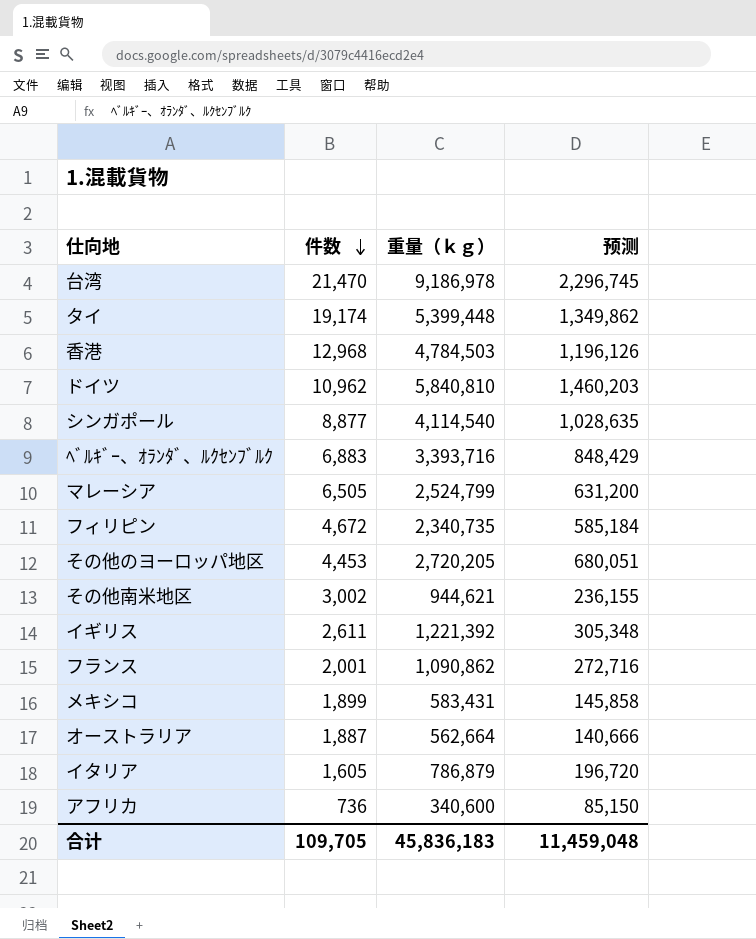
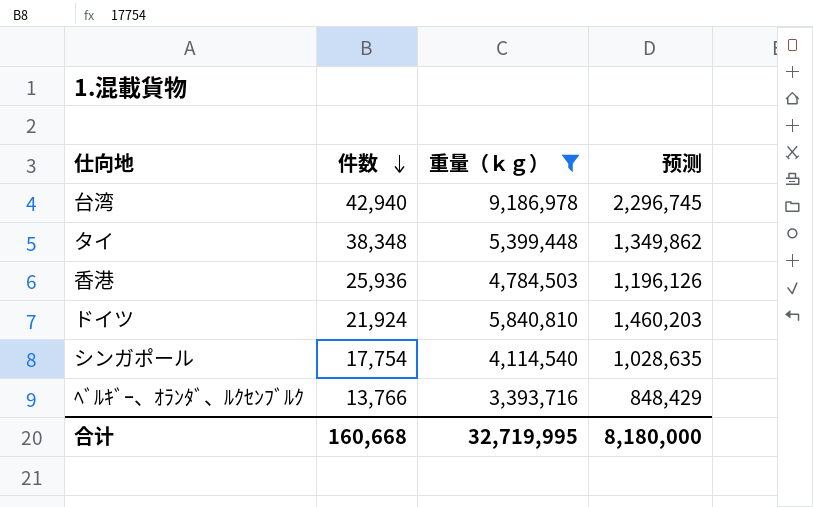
filter: none -> 重量（ｋｇ） >= 3,393,716
台湾 | 件数: 21,470 -> 42,940
タイ | 件数: 19,174 -> 38,348
香港 | 件数: 12,968 -> 25,936
ドイツ | 件数: 10,962 -> 21,924
シンガポール | 件数: 8,877 -> 17,754
ﾍﾞﾙｷﾞｰ、ｵﾗﾝﾀﾞ、ﾙｸｾﾝﾌﾞﾙｸ | 件数: 6,883 -> 13,766
合计 | 件数: 109,705 -> 160,668
合计 | 重量（ｋｇ）: 45,836,183 -> 32,719,995
合计 | 预测: 11,459,048 -> 8,180,000

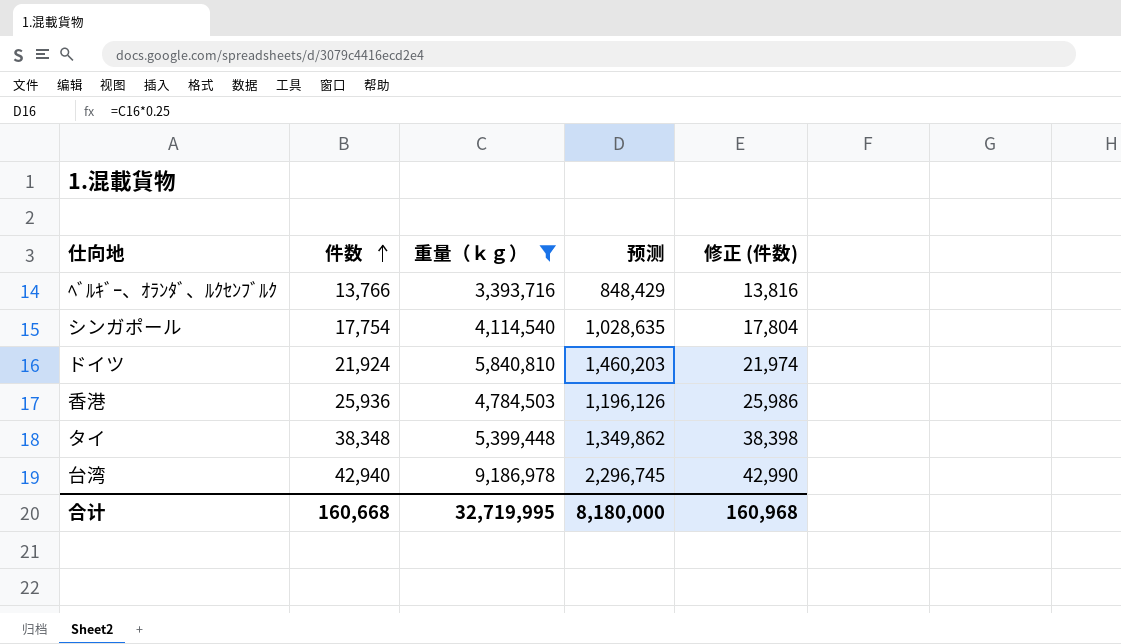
row order: 件数 descending -> 件数 ascending
column 修正 (件数) | formula: none -> [件数] + 50

